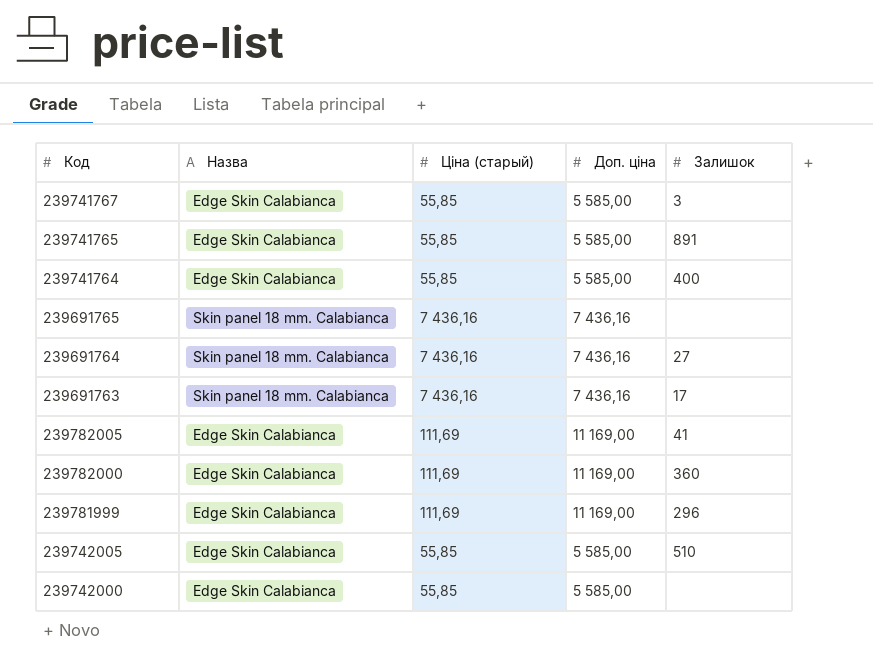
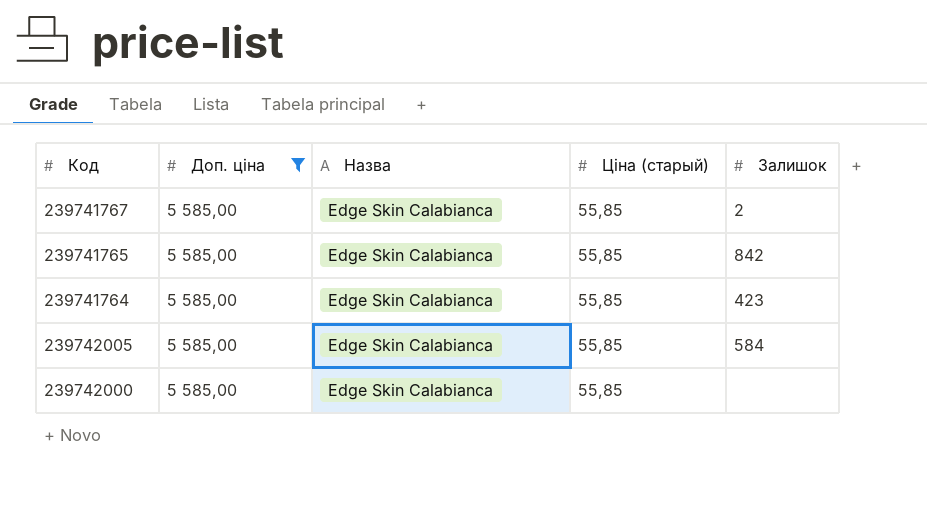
filter: none -> Доп. ціна = 5 585,00
column Доп. ціна | position: 4 -> 2
239741767 | Залишок: 3 -> 2
239741765 | Залишок: 891 -> 842
239741764 | Залишок: 400 -> 423
239742005 | Залишок: 510 -> 584

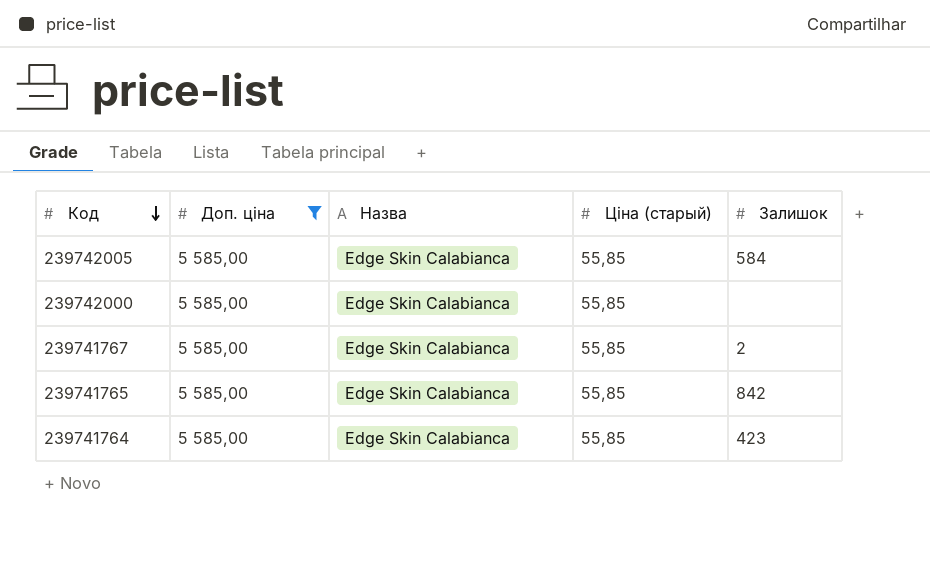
row order: none -> Код descending

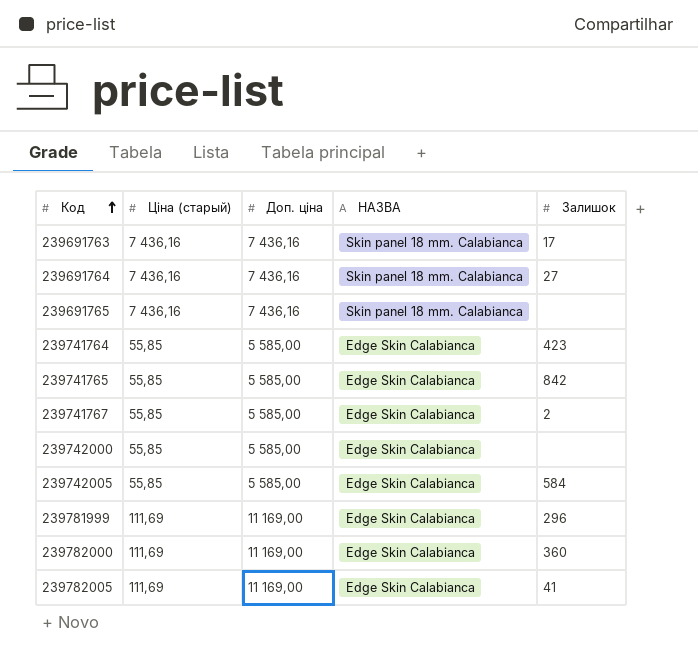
filter: Доп. ціна = 5 585,00 -> none
row order: Код descending -> Код ascending
column Ціна (старый) | position: 4 -> 2
column name: Назва -> НАЗВА

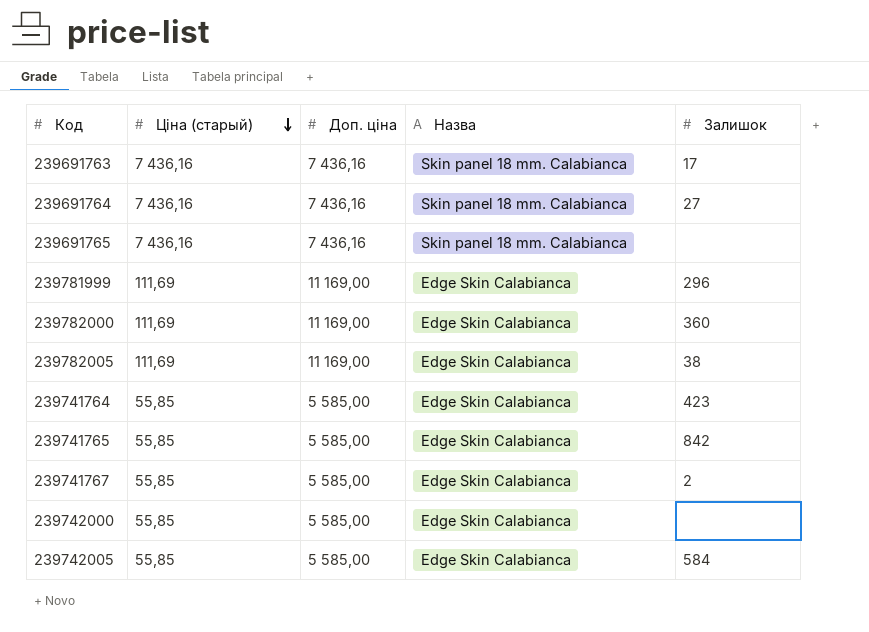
row order: Код ascending -> Ціна (старый) descending
column name: НАЗВА -> Назва
239782005 | Залишок: 41 -> 38

